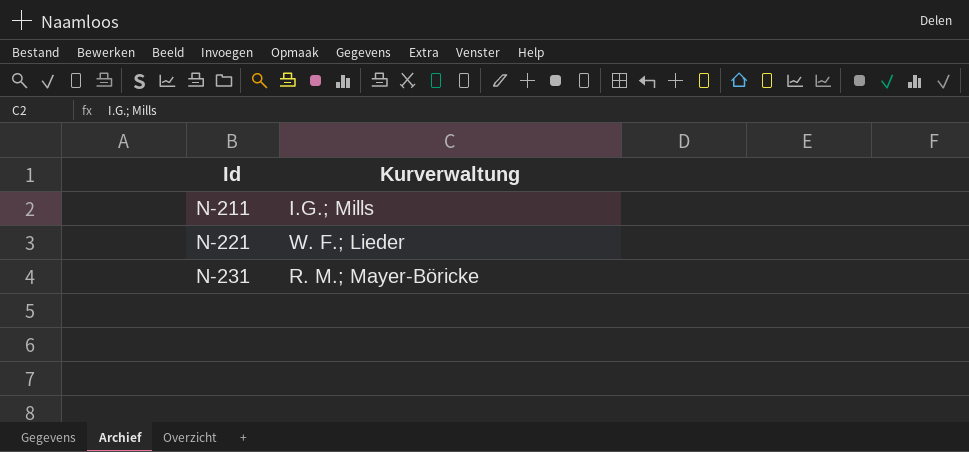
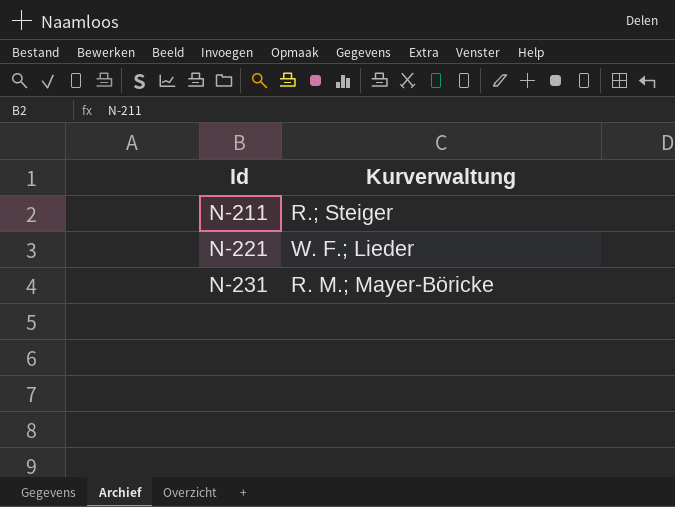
N-211 | Kurverwaltung: I.G.; Mills -> R.; Steiger

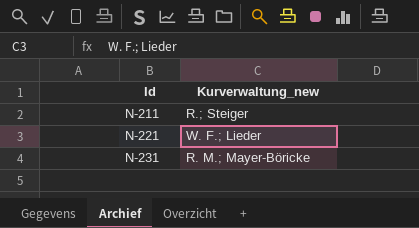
column name: Kurverwaltung -> Kurverwaltung_new

